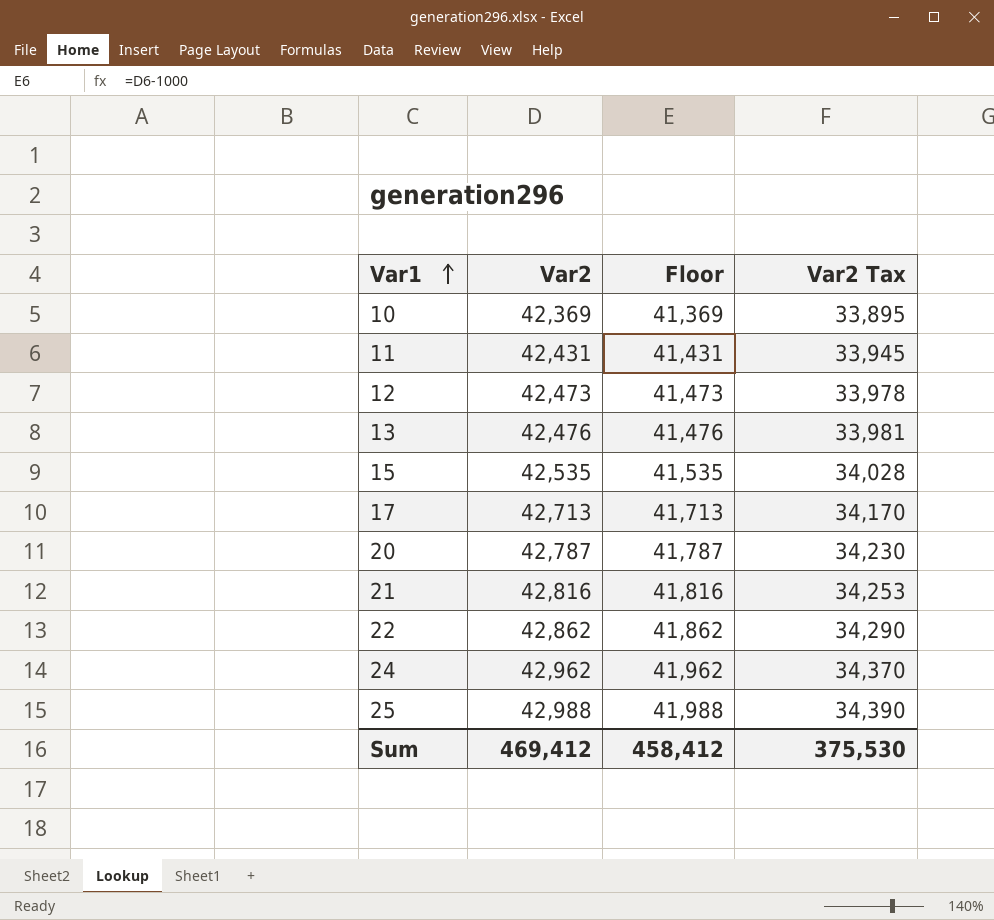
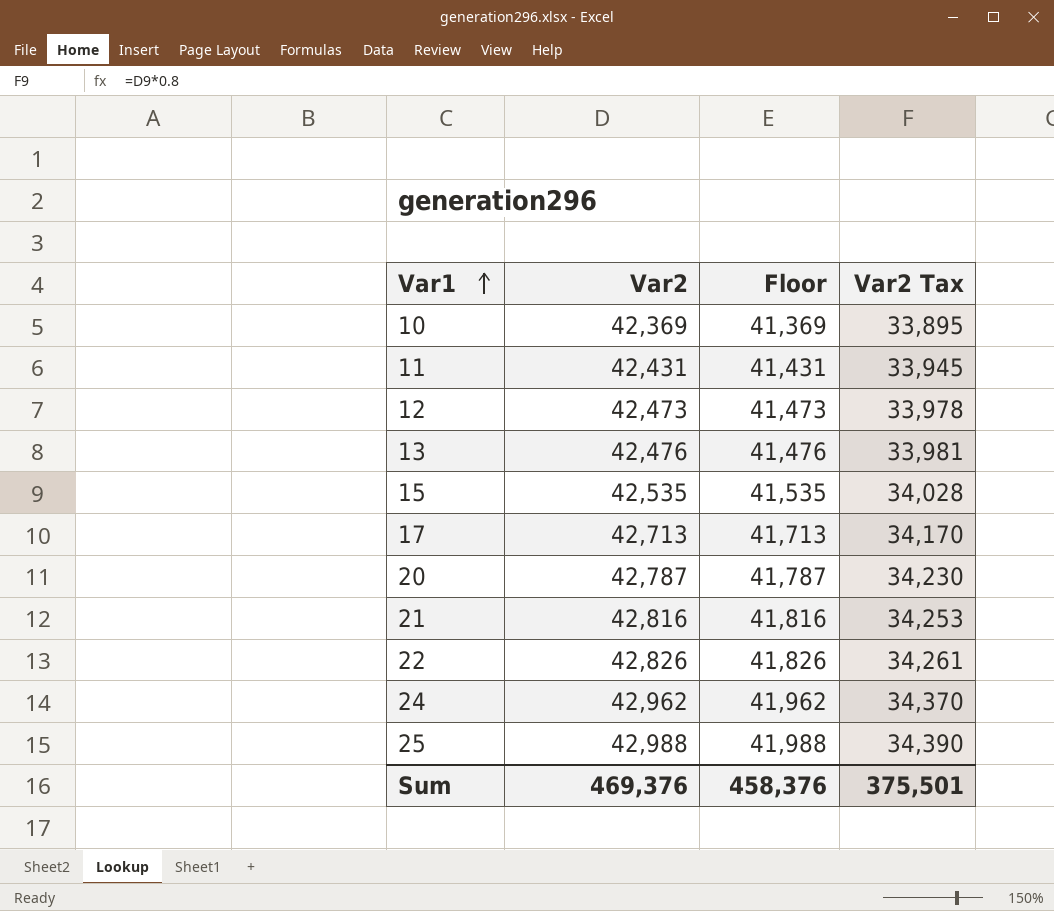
22 | Var2: 42,862 -> 42,826
22 | Floor: 41,862 -> 41,826
22 | Var2 Tax: 34,290 -> 34,261
Sum | Var2: 469,412 -> 469,376
Sum | Floor: 458,412 -> 458,376
Sum | Var2 Tax: 375,530 -> 375,501

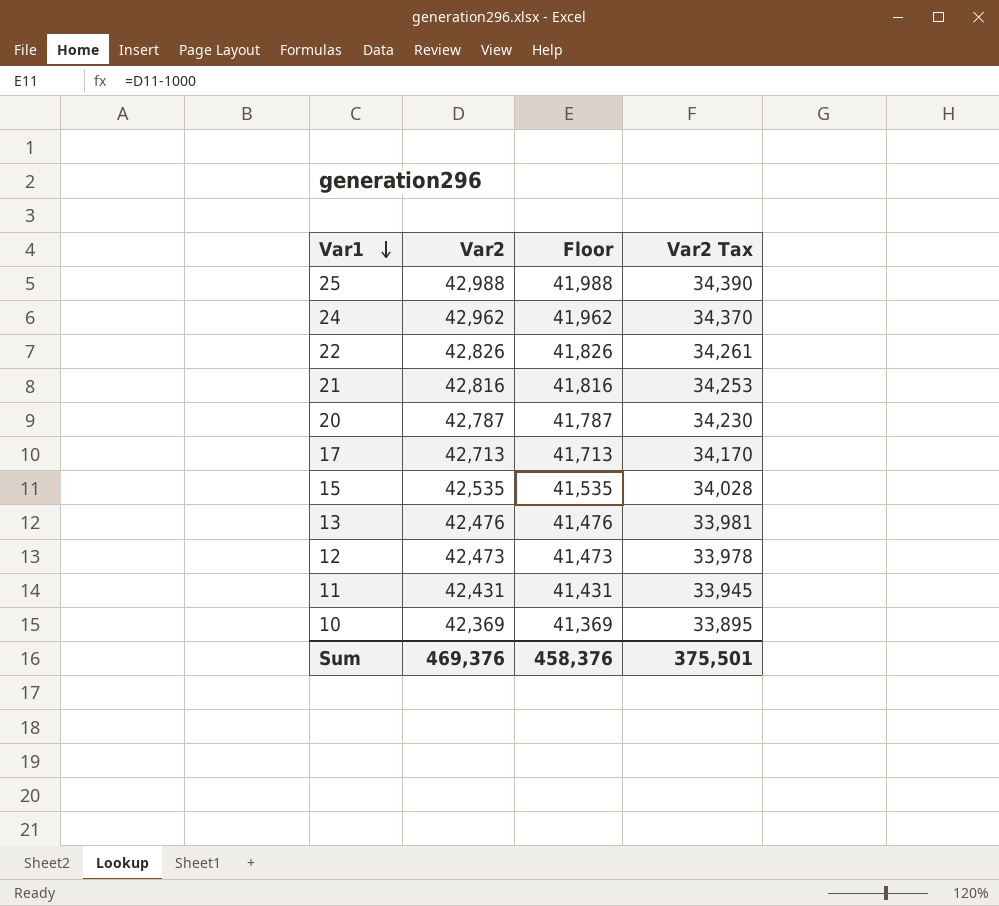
row order: Var1 ascending -> Var1 descending

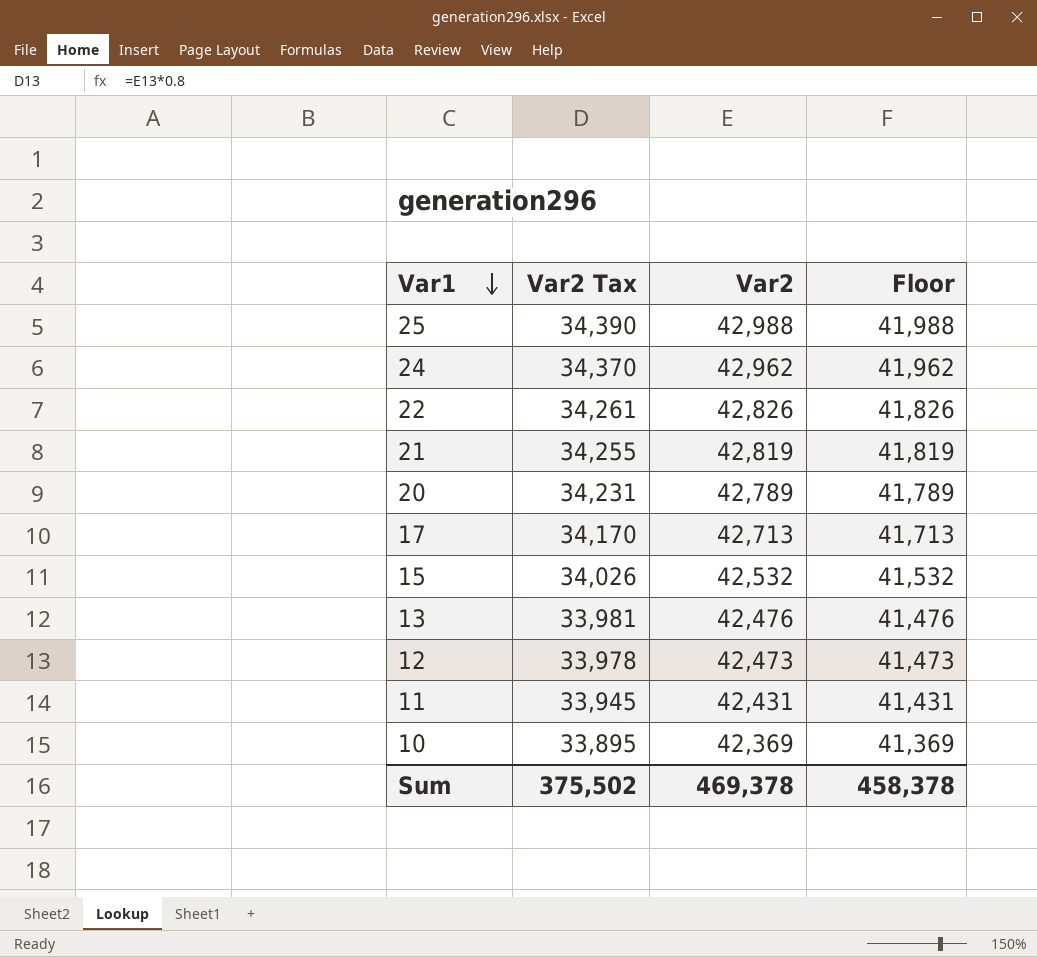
column Var2 Tax | position: 4 -> 2
21 | Var2 Tax: 34,253 -> 34,255
21 | Var2: 42,816 -> 42,819
21 | Floor: 41,816 -> 41,819
20 | Var2 Tax: 34,230 -> 34,231
20 | Var2: 42,787 -> 42,789
20 | Floor: 41,787 -> 41,789
15 | Var2 Tax: 34,028 -> 34,026
15 | Var2: 42,535 -> 42,532
15 | Floor: 41,535 -> 41,532
Sum | Var2 Tax: 375,501 -> 375,502
Sum | Var2: 469,376 -> 469,378
Sum | Floor: 458,376 -> 458,378

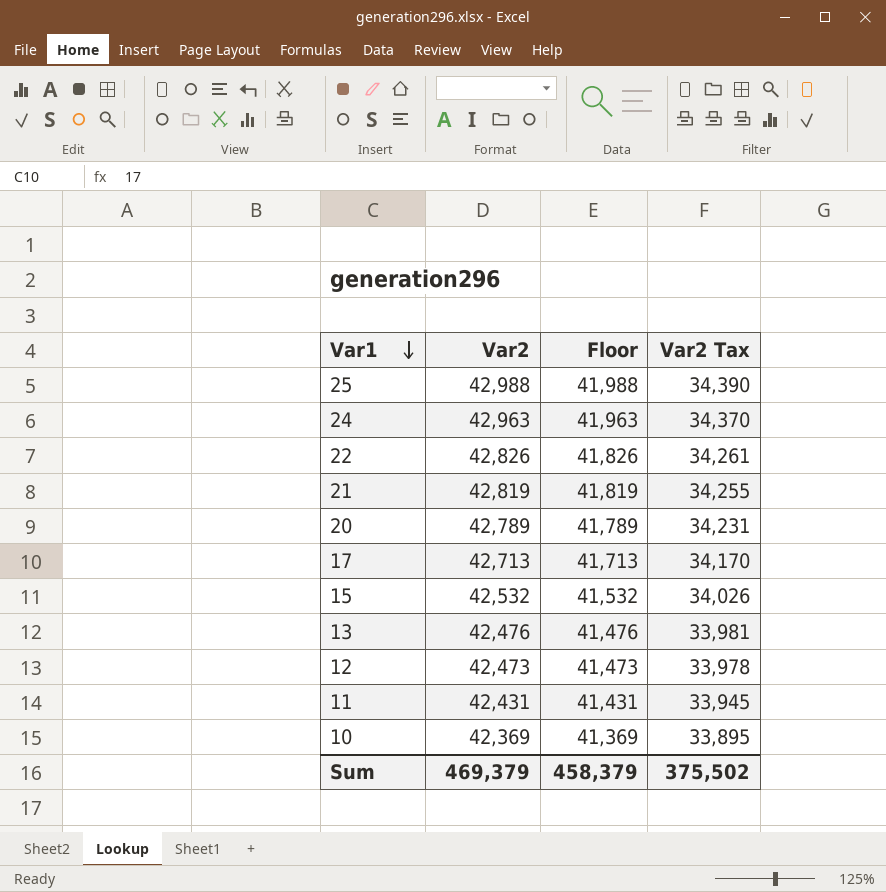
column Var2 Tax | position: 2 -> 4
24 | Var2: 42,962 -> 42,963
24 | Floor: 41,962 -> 41,963
Sum | Var2: 469,378 -> 469,379
Sum | Floor: 458,378 -> 458,379

